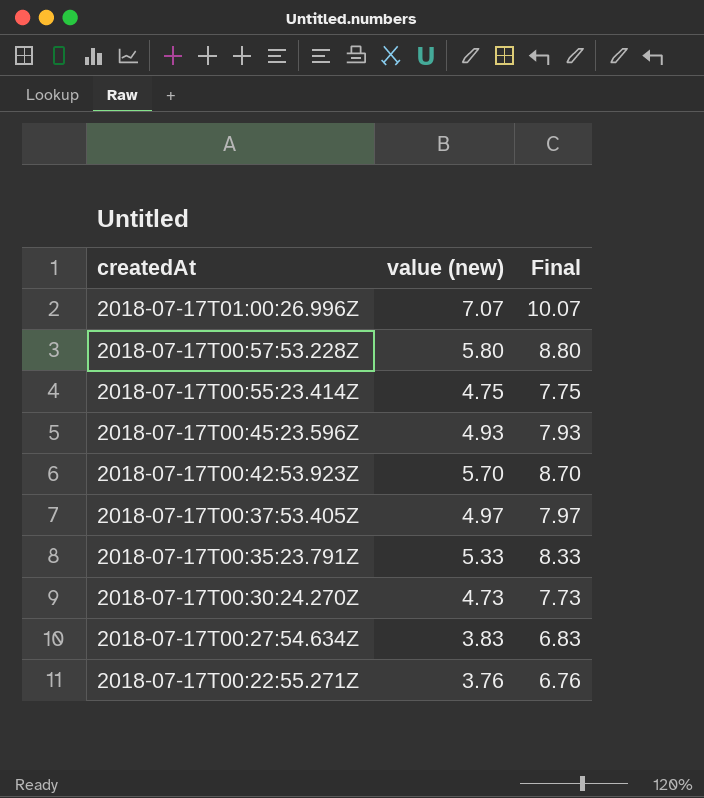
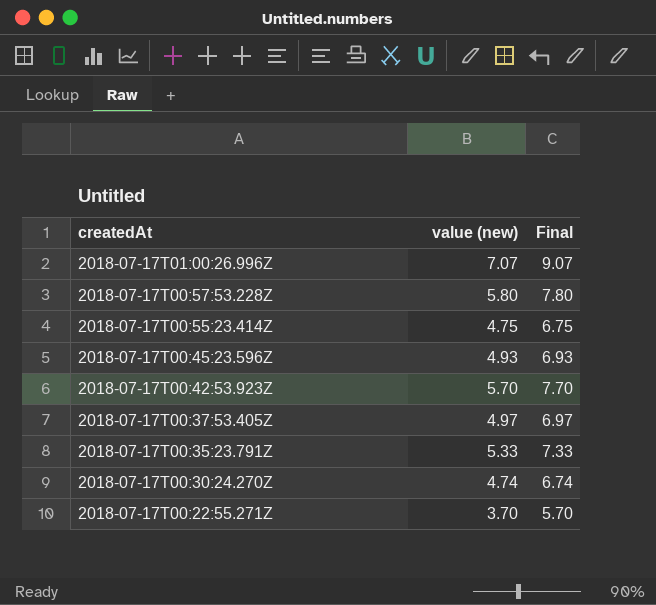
column Final | formula: [value (new)] + 3 -> [value (new)] + 2
row 2018-07-17T00:27:54.634Z: 3.83 | 6.83 -> none
2018-07-17T00:30:24.270Z | value (new): 4.73 -> 4.74
2018-07-17T00:22:55.271Z | value (new): 3.76 -> 3.70

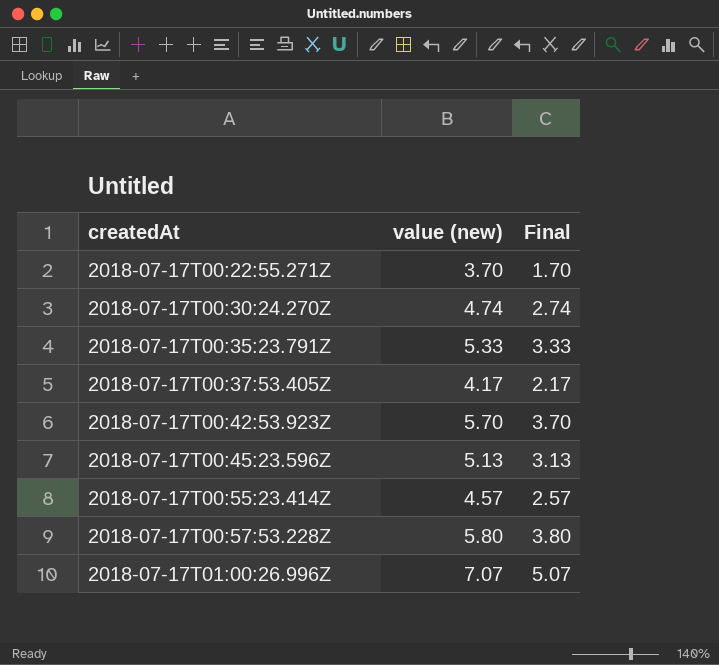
row order: createdAt descending -> createdAt ascending
column Final | formula: [value (new)] + 2 -> [value (new)] - 2
2018-07-17T00:37:53.405Z | value (new): 4.97 -> 4.17
2018-07-17T00:45:23.596Z | value (new): 4.93 -> 5.13
2018-07-17T00:55:23.414Z | value (new): 4.75 -> 4.57

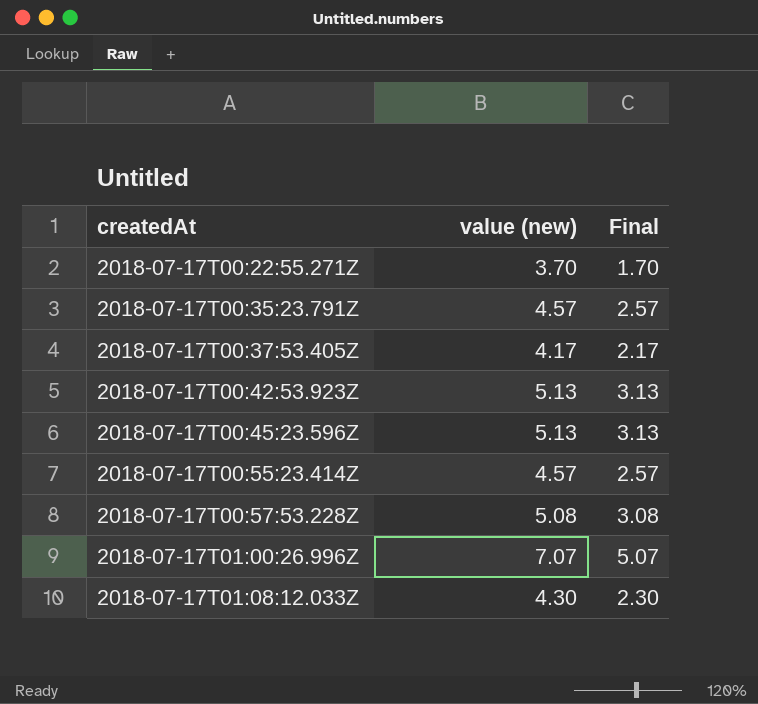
row 2018-07-17T00:30:24.270Z: 4.74 | 2.74 -> none
2018-07-17T00:35:23.791Z | value (new): 5.33 -> 4.57
2018-07-17T00:35:23.791Z | Final: 3.33 -> 2.57
2018-07-17T00:42:53.923Z | value (new): 5.70 -> 5.13
2018-07-17T00:42:53.923Z | Final: 3.70 -> 3.13
2018-07-17T00:57:53.228Z | value (new): 5.80 -> 5.08
2018-07-17T00:57:53.228Z | Final: 3.80 -> 3.08
row 2018-07-17T01:08:12.033Z: none -> 4.30 | 2.30

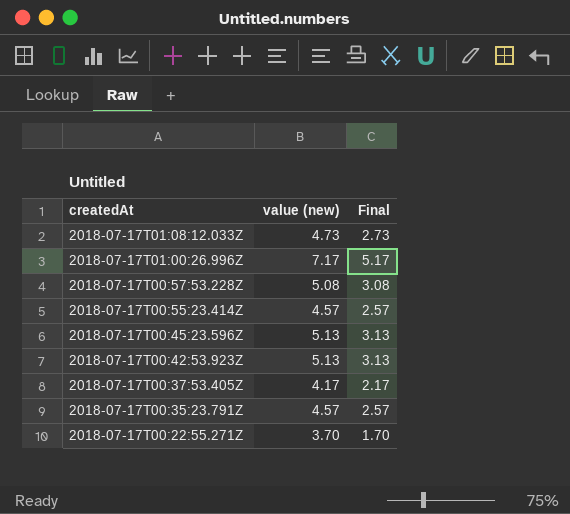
row order: createdAt ascending -> createdAt descending
2018-07-17T01:08:12.033Z | value (new): 4.30 -> 4.73
2018-07-17T01:08:12.033Z | Final: 2.30 -> 2.73
2018-07-17T01:00:26.996Z | value (new): 7.07 -> 7.17
2018-07-17T01:00:26.996Z | Final: 5.07 -> 5.17

